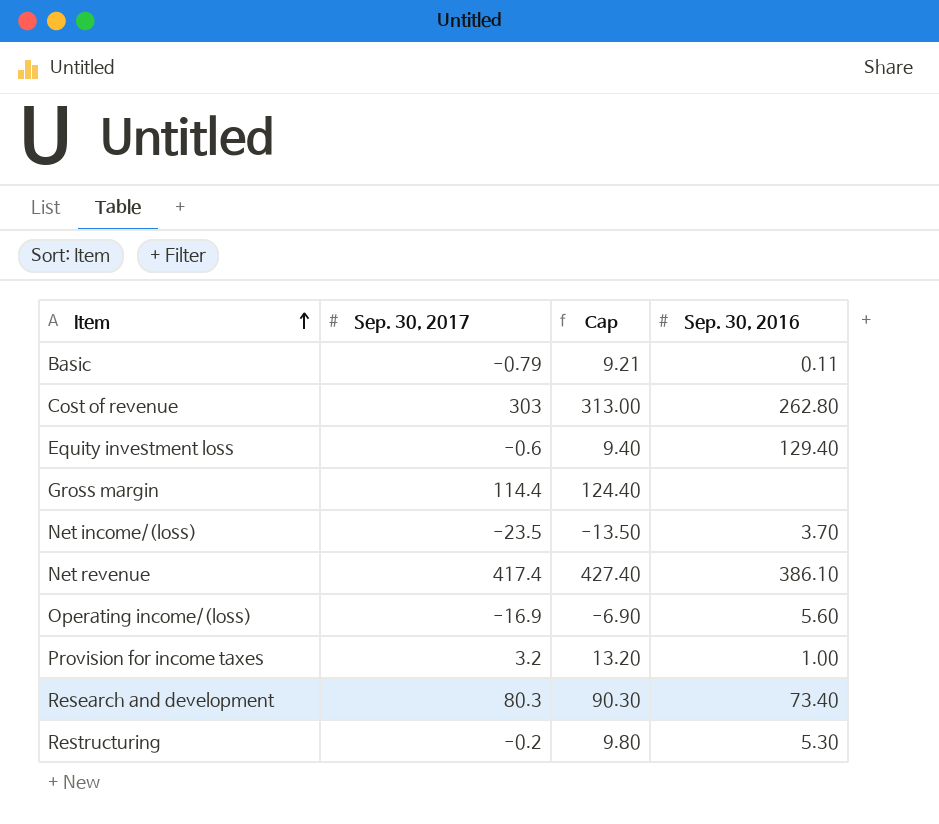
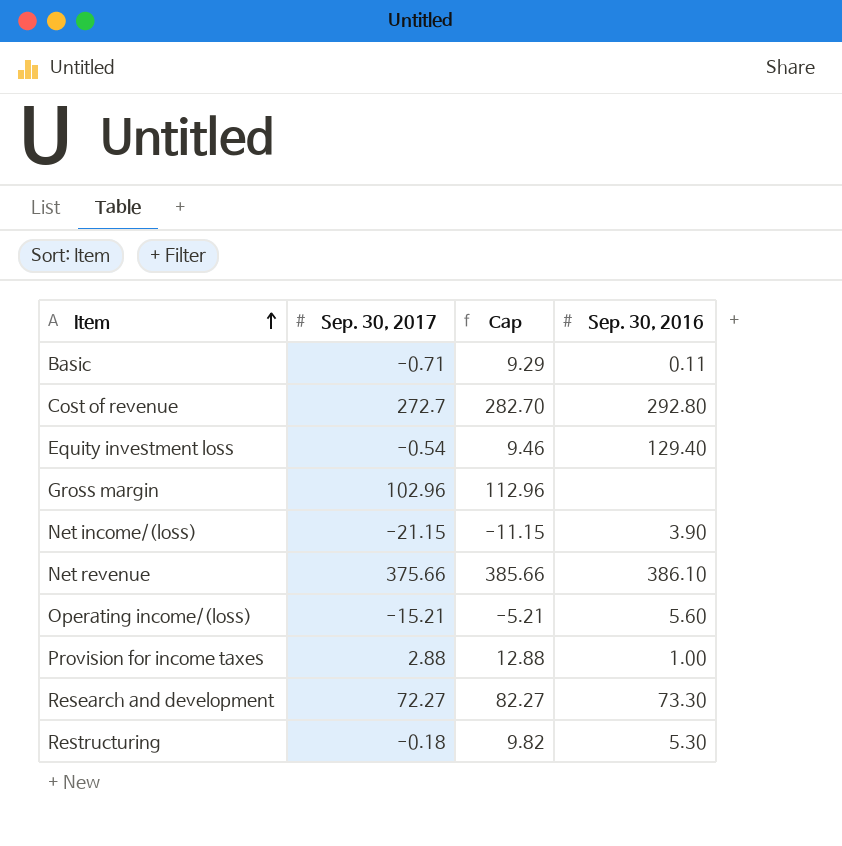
Basic | Sep. 30, 2017: -0.79 -> -0.71
Basic | Cap: 9.21 -> 9.29
Cost of revenue | Sep. 30, 2017: 303 -> 272.7
Cost of revenue | Cap: 313.00 -> 282.70
Cost of revenue | Sep. 30, 2016: 262.80 -> 292.80
Equity investment loss | Sep. 30, 2017: -0.6 -> -0.54
Equity investment loss | Cap: 9.40 -> 9.46
Gross margin | Sep. 30, 2017: 114.4 -> 102.96
Gross margin | Cap: 124.40 -> 112.96
Net income/(loss) | Sep. 30, 2017: -23.5 -> -21.15
Net income/(loss) | Cap: -13.50 -> -11.15
Net income/(loss) | Sep. 30, 2016: 3.70 -> 3.90
Net revenue | Sep. 30, 2017: 417.4 -> 375.66
Net revenue | Cap: 427.40 -> 385.66
Operating income/(loss) | Sep. 30, 2017: -16.9 -> -15.21
Operating income/(loss) | Cap: -6.90 -> -5.21
Provision for income taxes | Sep. 30, 2017: 3.2 -> 2.88
Provision for income taxes | Cap: 13.20 -> 12.88
Research and development | Sep. 30, 2017: 80.3 -> 72.27
Research and development | Cap: 90.30 -> 82.27
Research and development | Sep. 30, 2016: 73.40 -> 73.30
Restructuring | Sep. 30, 2017: -0.2 -> -0.18
Restructuring | Cap: 9.80 -> 9.82

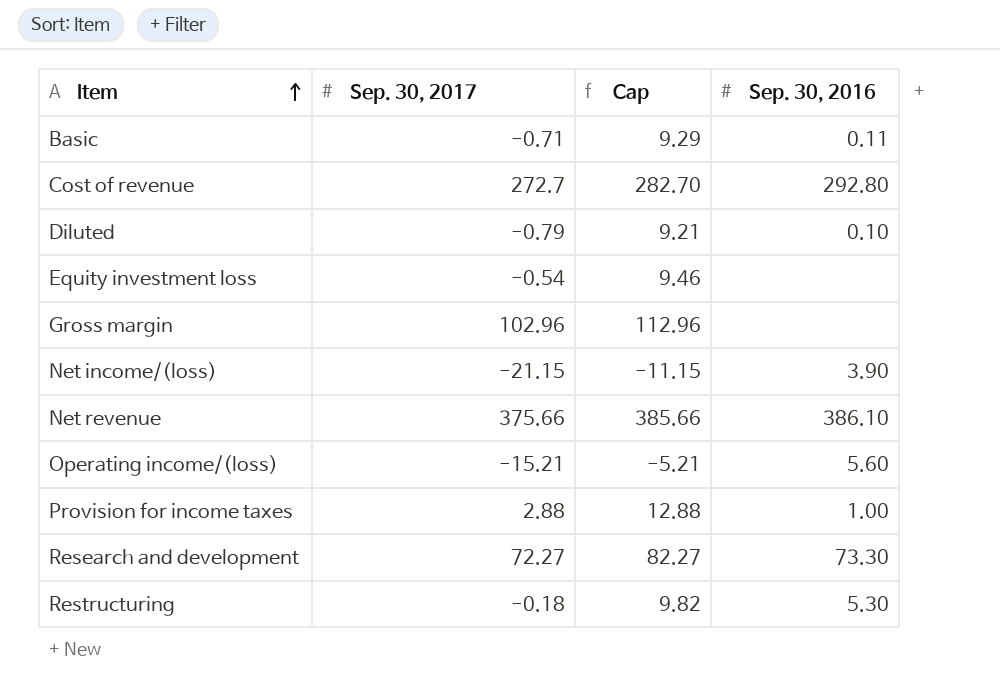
row Diluted: none -> -0.79 | 9.21 | 0.10
Equity investment loss | Sep. 30, 2016: 129.40 -> none

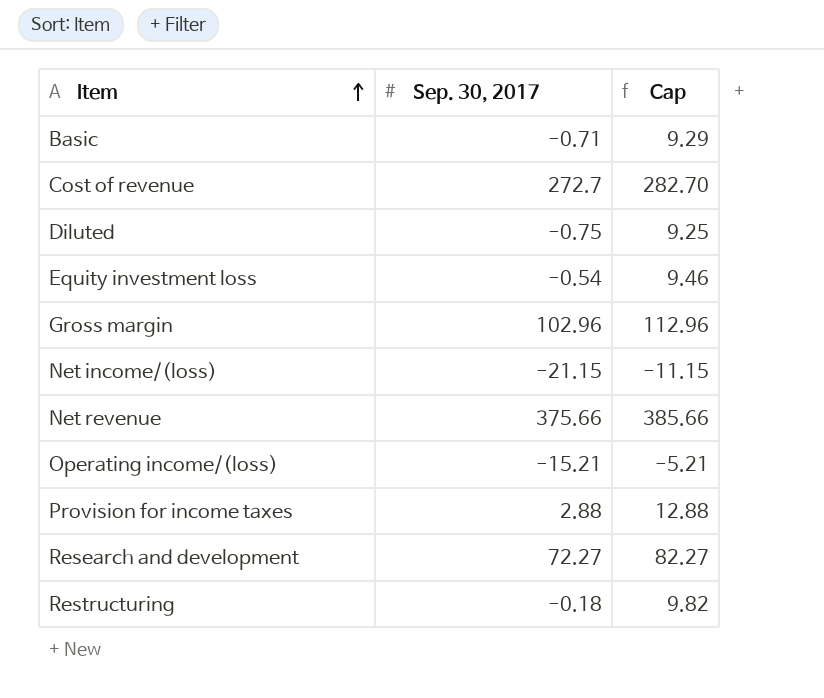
column Sep. 30, 2016 | position: 4 -> none
Diluted | Sep. 30, 2017: -0.79 -> -0.75
Diluted | Cap: 9.21 -> 9.25

